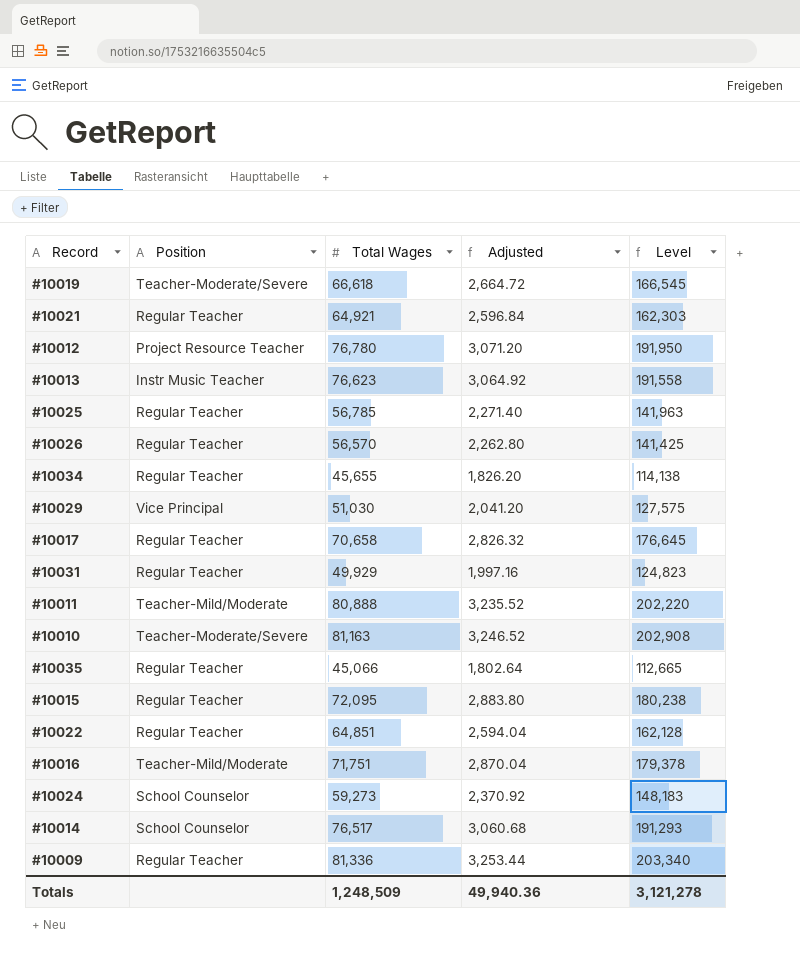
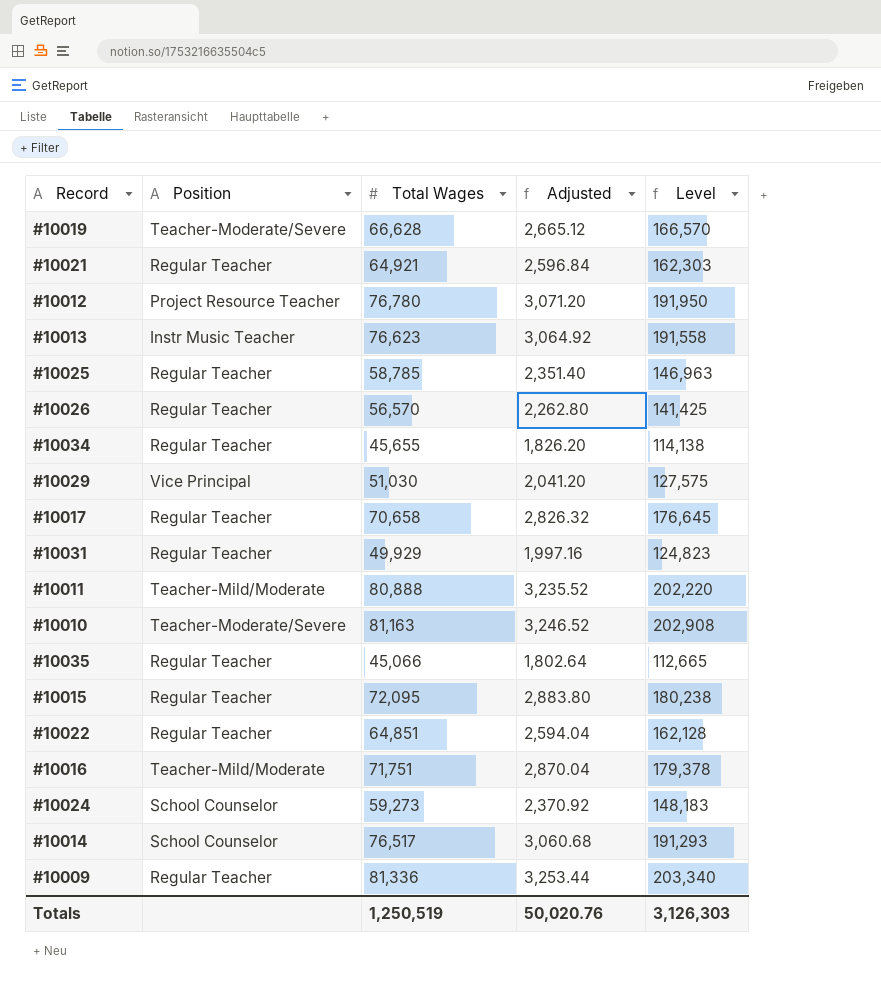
#10019 | Total Wages: 66,618 -> 66,628
#10019 | Adjusted: 2,664.72 -> 2,665.12
#10019 | Level: 166,545 -> 166,570
#10025 | Total Wages: 56,785 -> 58,785
#10025 | Adjusted: 2,271.40 -> 2,351.40
#10025 | Level: 141,963 -> 146,963
Totals | Total Wages: 1,248,509 -> 1,250,519
Totals | Adjusted: 49,940.36 -> 50,020.76
Totals | Level: 3,121,278 -> 3,126,303

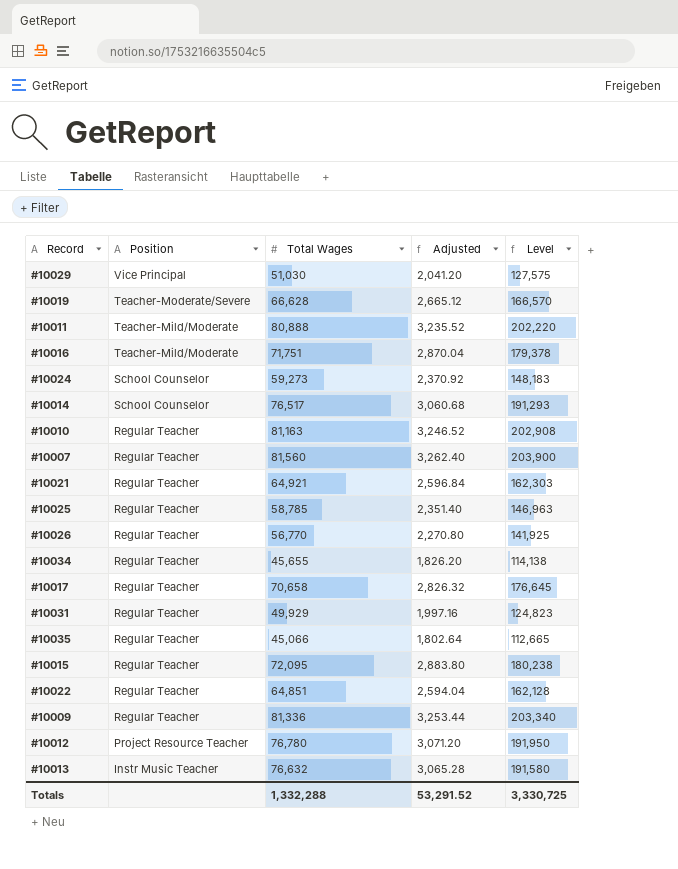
row order: none -> Position descending
#10010 | Position: Teacher-Moderate/Severe -> Regular Teacher
row #10007: none -> Regular Teacher | 81,560 | 3,262.40 | 203,900
#10026 | Total Wages: 56,570 -> 56,770
#10026 | Adjusted: 2,262.80 -> 2,270.80
#10026 | Level: 141,425 -> 141,925
#10013 | Total Wages: 76,623 -> 76,632
#10013 | Adjusted: 3,064.92 -> 3,065.28
#10013 | Level: 191,558 -> 191,580
Totals | Total Wages: 1,250,519 -> 1,332,288
Totals | Adjusted: 50,020.76 -> 53,291.52
Totals | Level: 3,126,303 -> 3,330,725

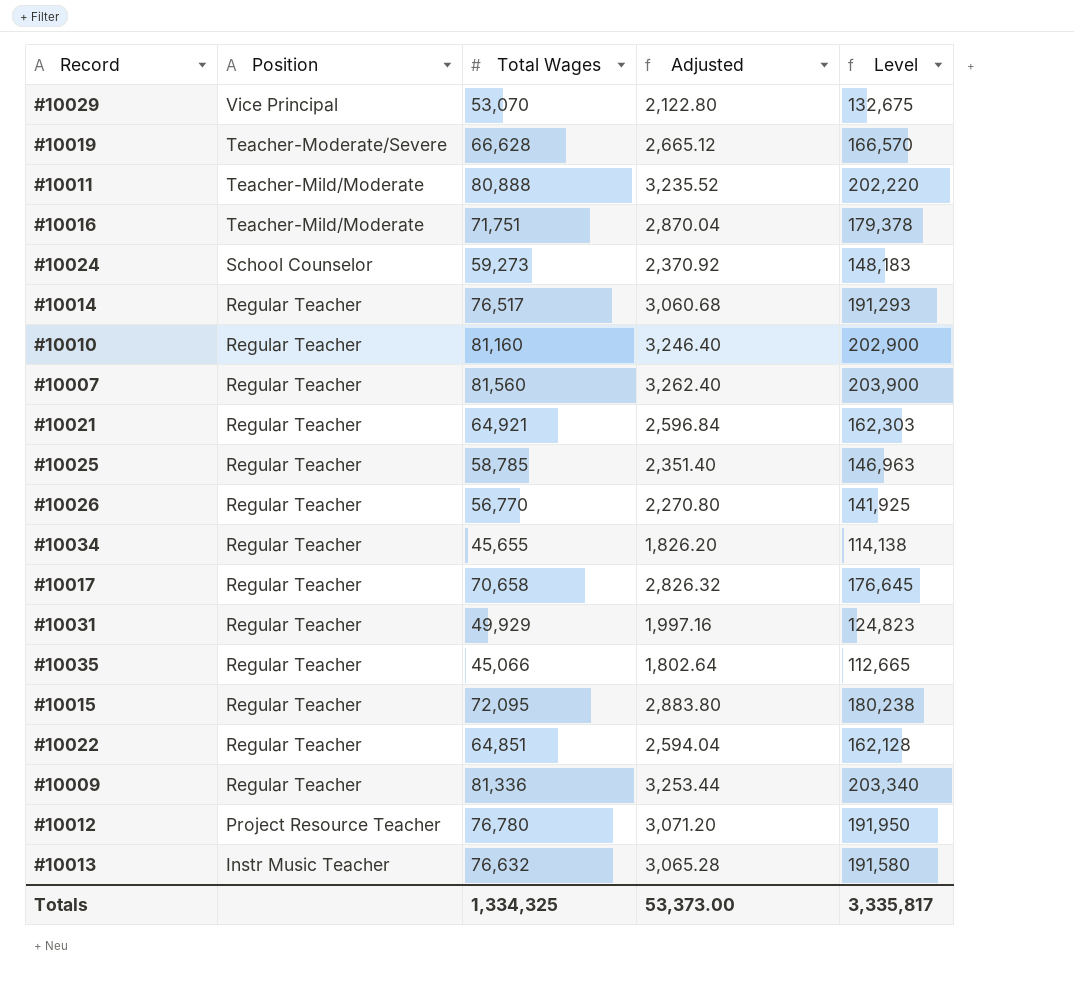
#10029 | Total Wages: 51,030 -> 53,070
#10029 | Adjusted: 2,041.20 -> 2,122.80
#10029 | Level: 127,575 -> 132,675
#10014 | Position: School Counselor -> Regular Teacher
#10010 | Total Wages: 81,163 -> 81,160
#10010 | Adjusted: 3,246.52 -> 3,246.40
#10010 | Level: 202,908 -> 202,900
Totals | Total Wages: 1,332,288 -> 1,334,325
Totals | Adjusted: 53,291.52 -> 53,373.00
Totals | Level: 3,330,725 -> 3,335,817

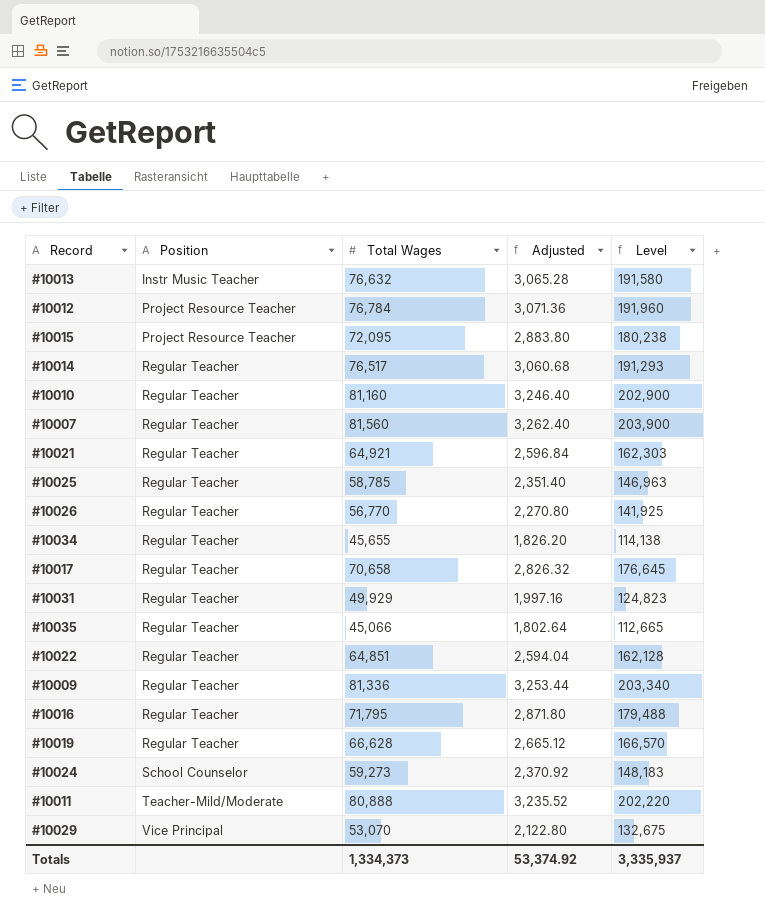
row order: Position descending -> Position ascending
#10012 | Total Wages: 76,780 -> 76,784
#10012 | Adjusted: 3,071.20 -> 3,071.36
#10012 | Level: 191,950 -> 191,960
#10015 | Position: Regular Teacher -> Project Resource Teacher
#10016 | Position: Teacher-Mild/Moderate -> Regular Teacher
#10016 | Total Wages: 71,751 -> 71,795
#10016 | Adjusted: 2,870.04 -> 2,871.80
#10016 | Level: 179,378 -> 179,488
#10019 | Position: Teacher-Moderate/Severe -> Regular Teacher
Totals | Total Wages: 1,334,325 -> 1,334,373
Totals | Adjusted: 53,373.00 -> 53,374.92
Totals | Level: 3,335,817 -> 3,335,937

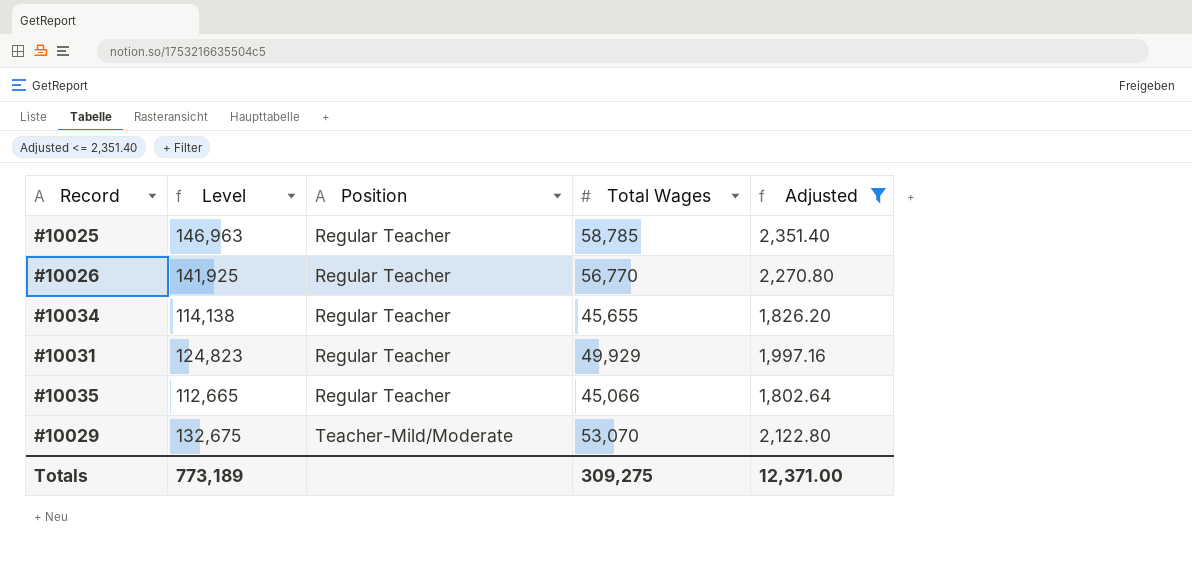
filter: none -> Adjusted <= 2,351.40
column Level | position: 5 -> 2
#10029 | Position: Vice Principal -> Teacher-Mild/Moderate
Totals | Level: 3,335,937 -> 773,189
Totals | Total Wages: 1,334,373 -> 309,275
Totals | Adjusted: 53,374.92 -> 12,371.00

